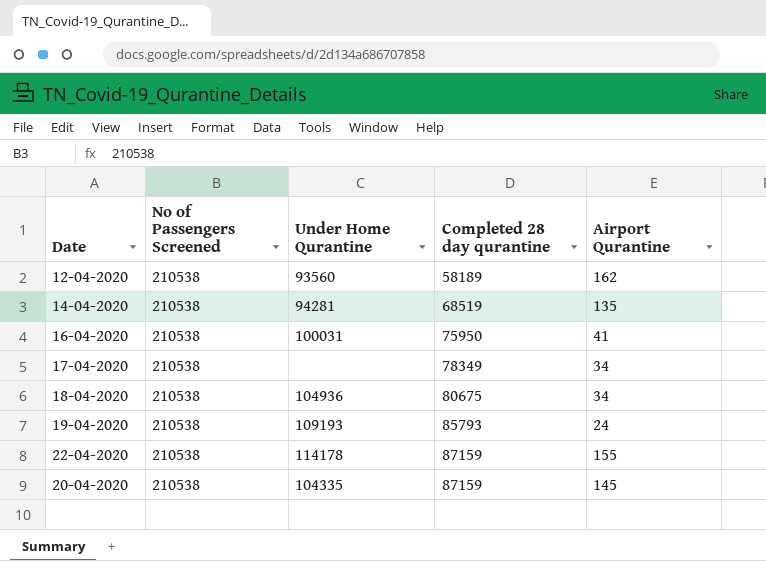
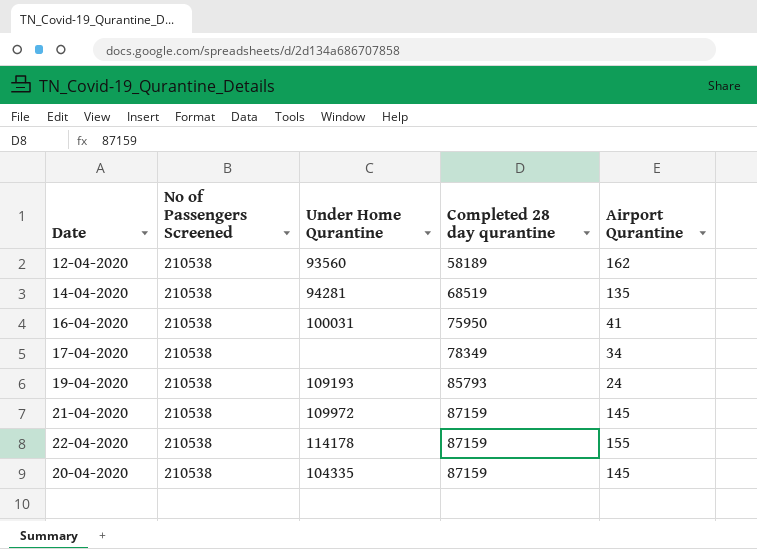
row 18-04-2020: 210538 | 104936 | 80675 | 34 -> none
row 21-04-2020: none -> 210538 | 109972 | 87159 | 145

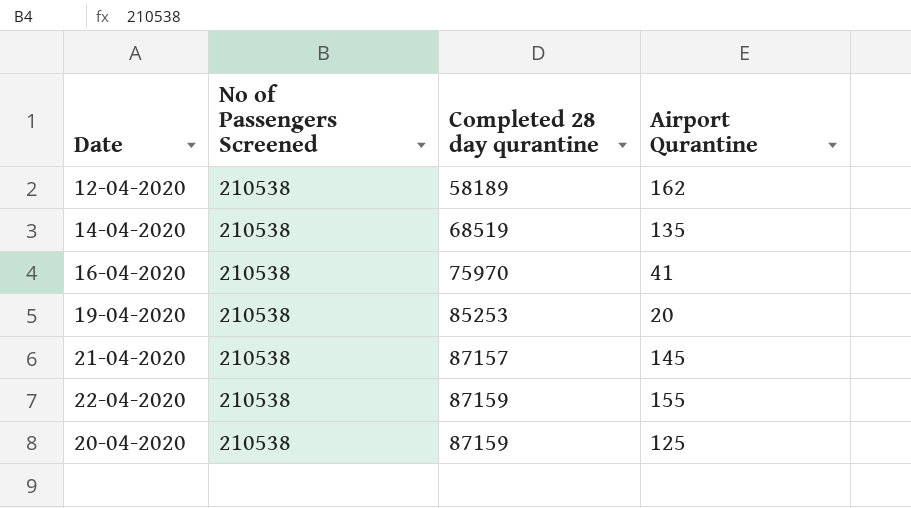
column Under Home Qurantine | position: 3 -> none
row 17-04-2020: 210538 | none | 78349 | 34 -> none
16-04-2020 | Completed 28 day qurantine: 75950 -> 75970
19-04-2020 | Completed 28 day qurantine: 85793 -> 85253
19-04-2020 | Airport Qurantine: 24 -> 20
21-04-2020 | Completed 28 day qurantine: 87159 -> 87157
20-04-2020 | Airport Qurantine: 145 -> 125

